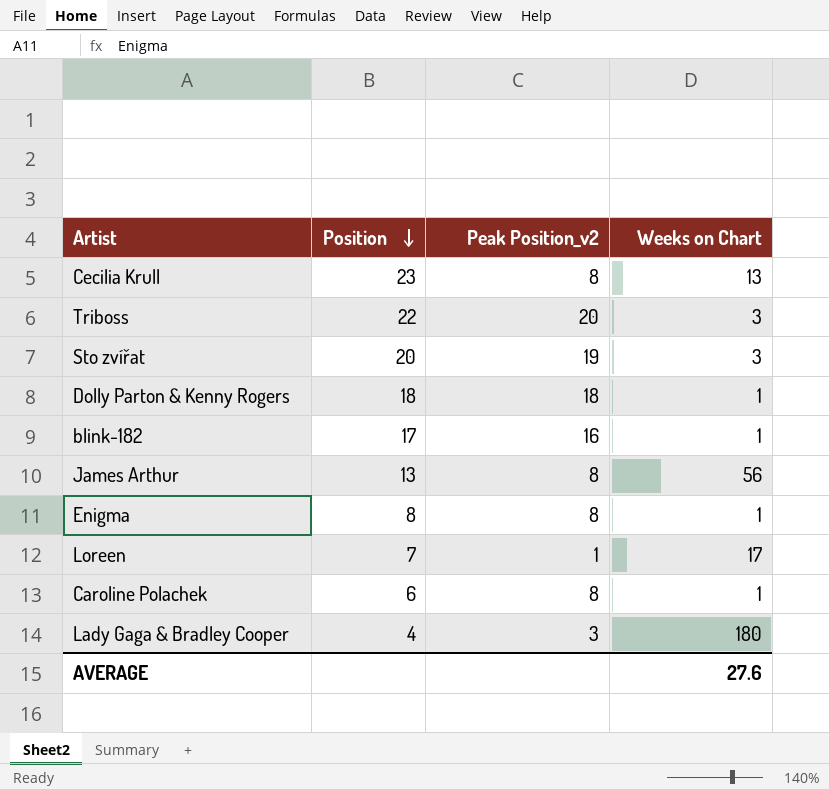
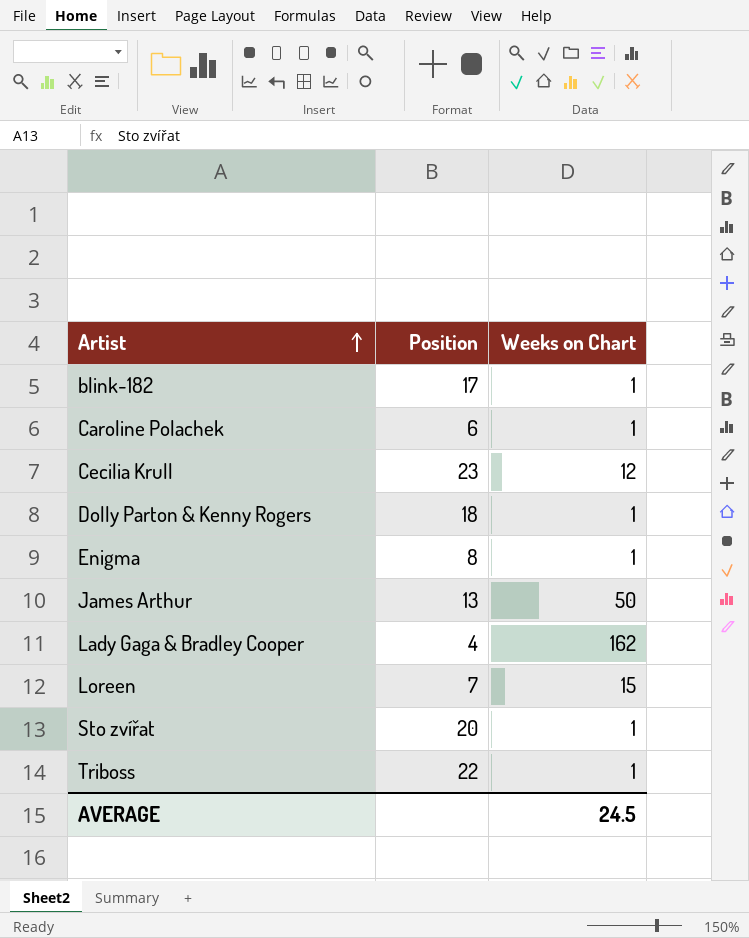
row order: Position descending -> Artist ascending
column Peak Position_v2 | position: 3 -> none
Cecilia Krull | Weeks on Chart: 13 -> 12
James Arthur | Weeks on Chart: 56 -> 50
Lady Gaga & Bradley Cooper | Weeks on Chart: 180 -> 162
Loreen | Weeks on Chart: 17 -> 15
Sto zvířat | Weeks on Chart: 3 -> 1
Triboss | Weeks on Chart: 3 -> 1
AVERAGE | Weeks on Chart: 27.6 -> 24.5

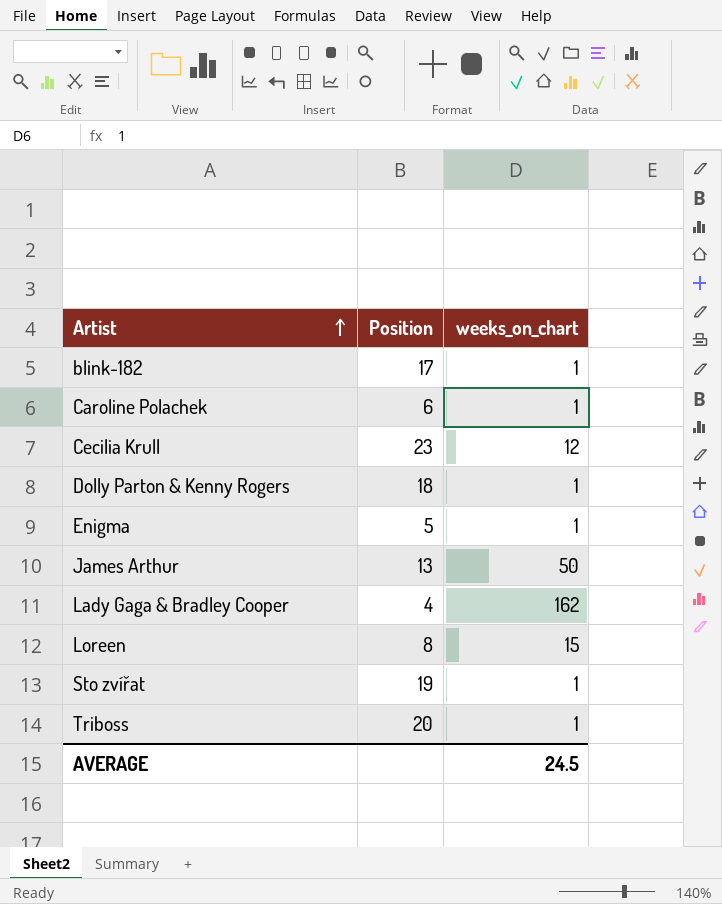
column name: Weeks on Chart -> weeks_on_chart
Enigma | Position: 8 -> 5
Loreen | Position: 7 -> 8
Sto zvířat | Position: 20 -> 19
Triboss | Position: 22 -> 20

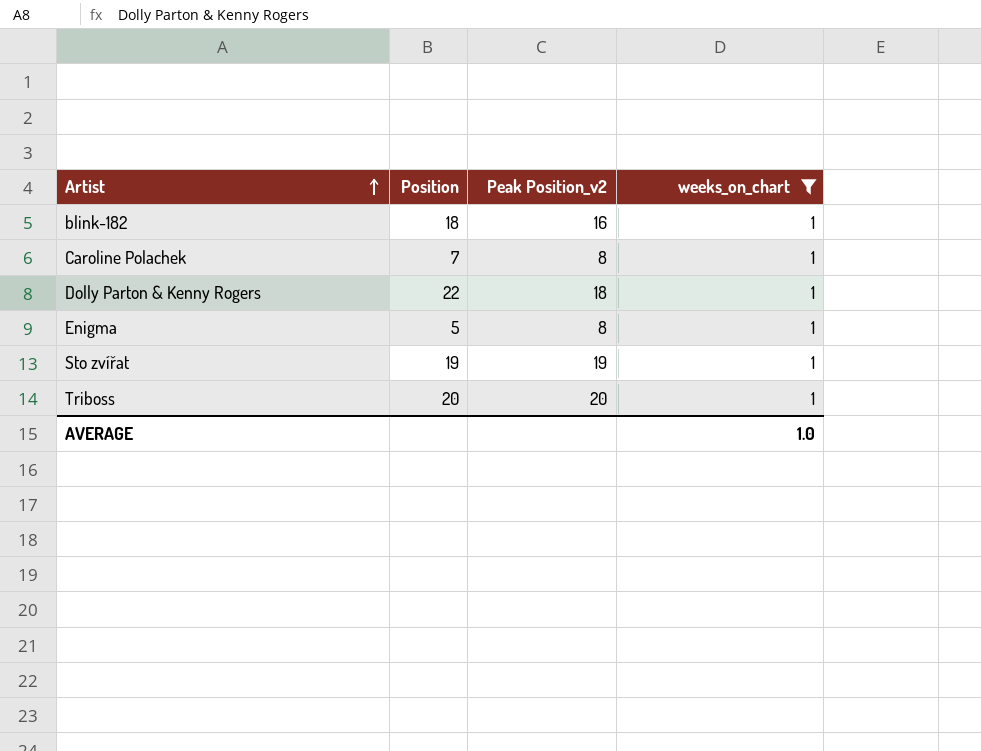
filter: none -> weeks_on_chart = 1
column Peak Position_v2 | position: none -> 3
blink-182 | Position: 17 -> 18
Caroline Polachek | Position: 6 -> 7
Dolly Parton & Kenny Rogers | Position: 18 -> 22
AVERAGE | weeks_on_chart: 24.5 -> 1.0

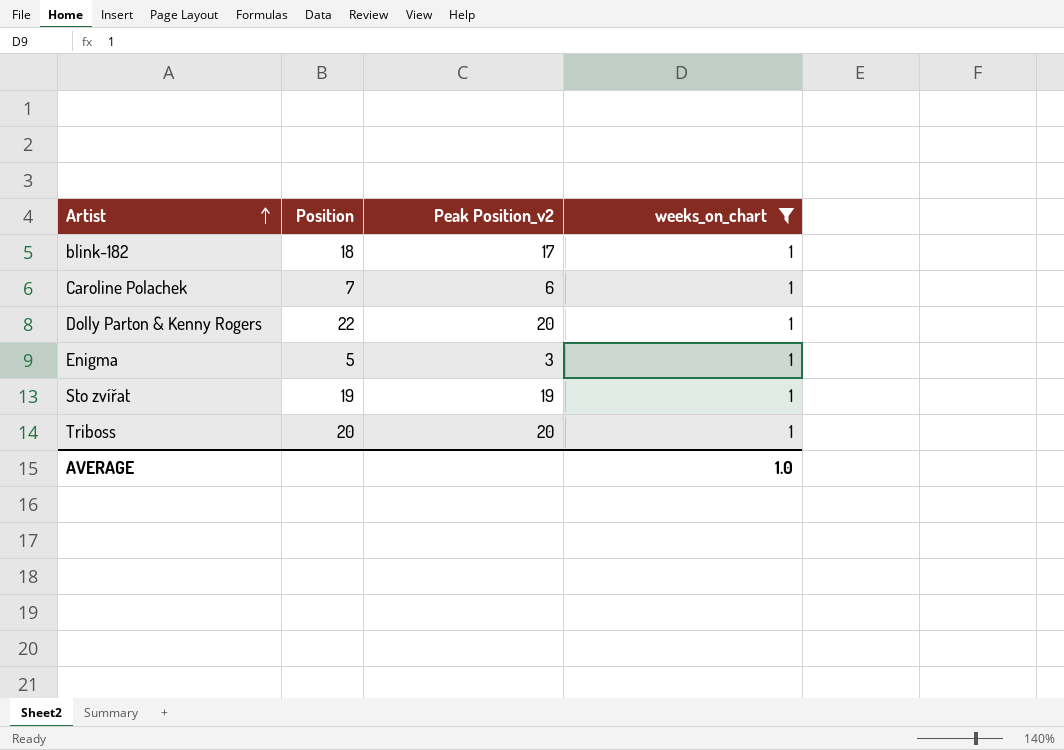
blink-182 | Peak Position_v2: 16 -> 17
Caroline Polachek | Peak Position_v2: 8 -> 6
Dolly Parton & Kenny Rogers | Peak Position_v2: 18 -> 20
Enigma | Peak Position_v2: 8 -> 3

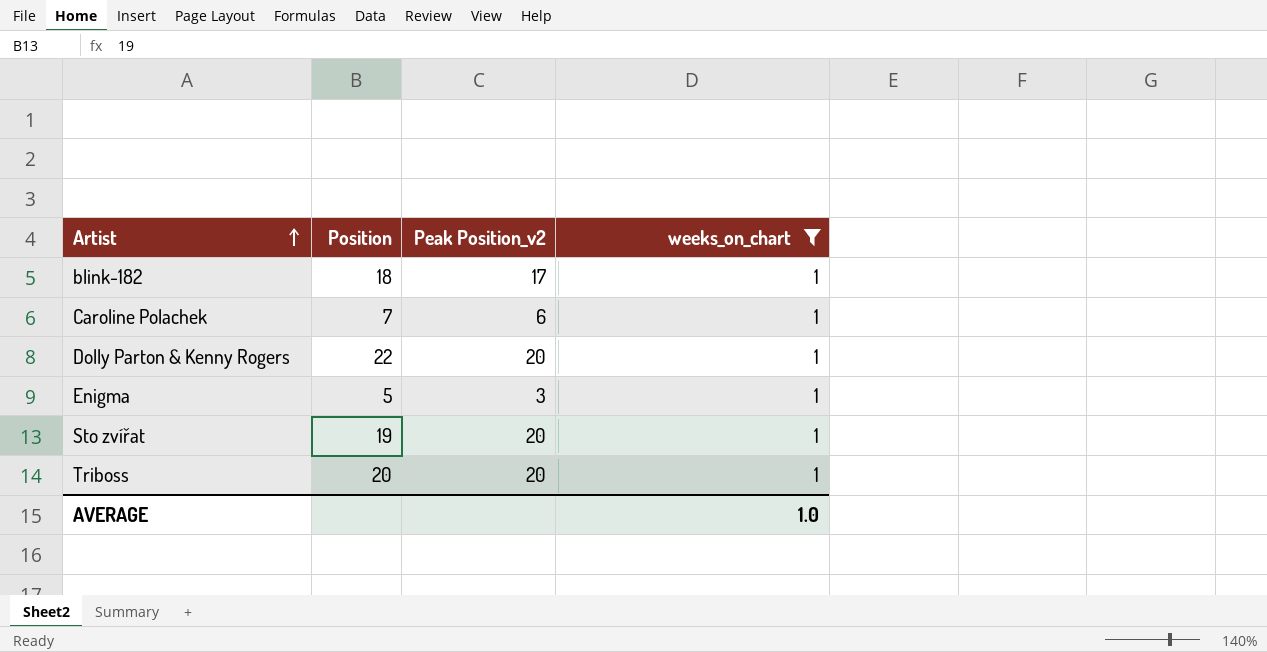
Sto zvířat | Peak Position_v2: 19 -> 20

